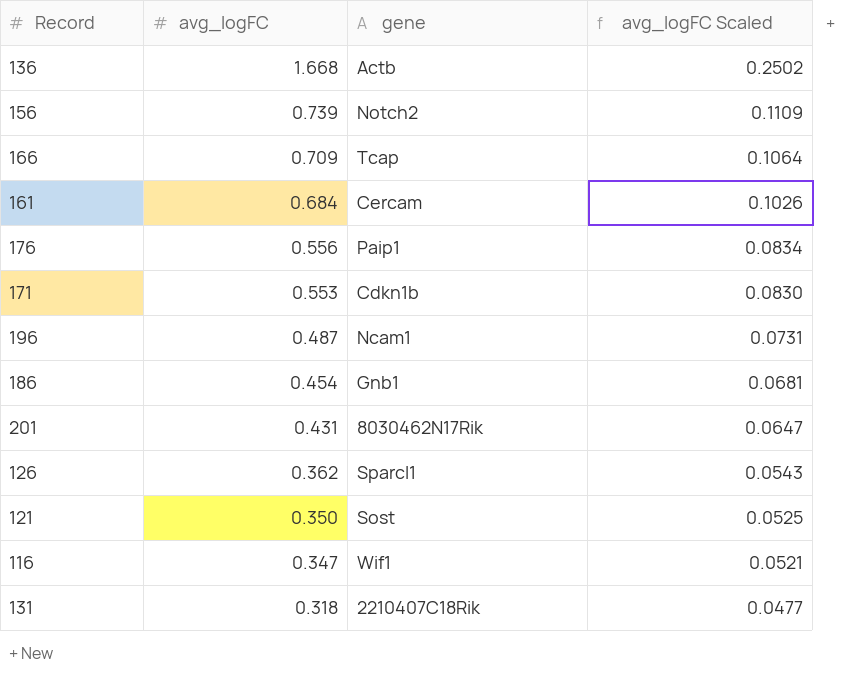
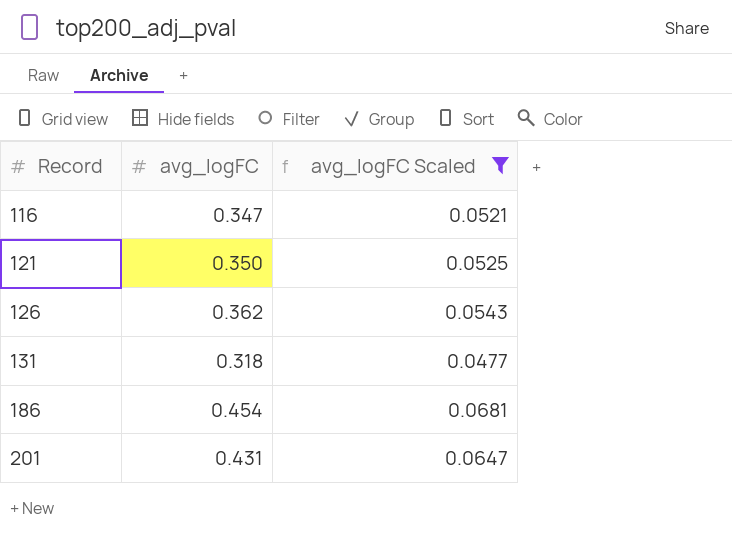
filter: none -> avg_logFC Scaled <= 0.0681
row order: avg_logFC descending -> Record ascending
column gene | position: 3 -> none

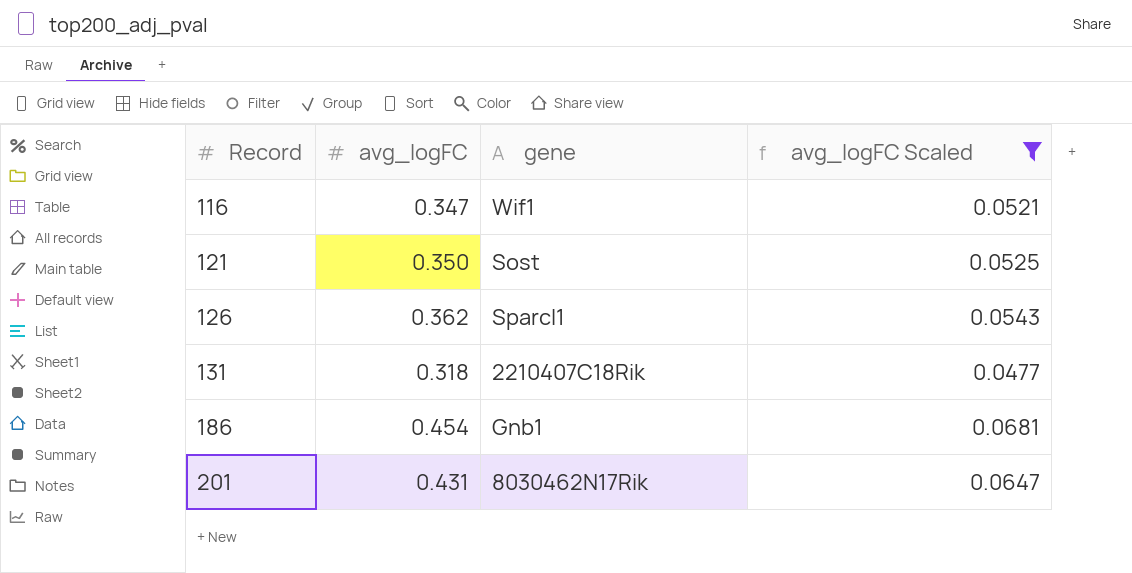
column gene | position: none -> 3

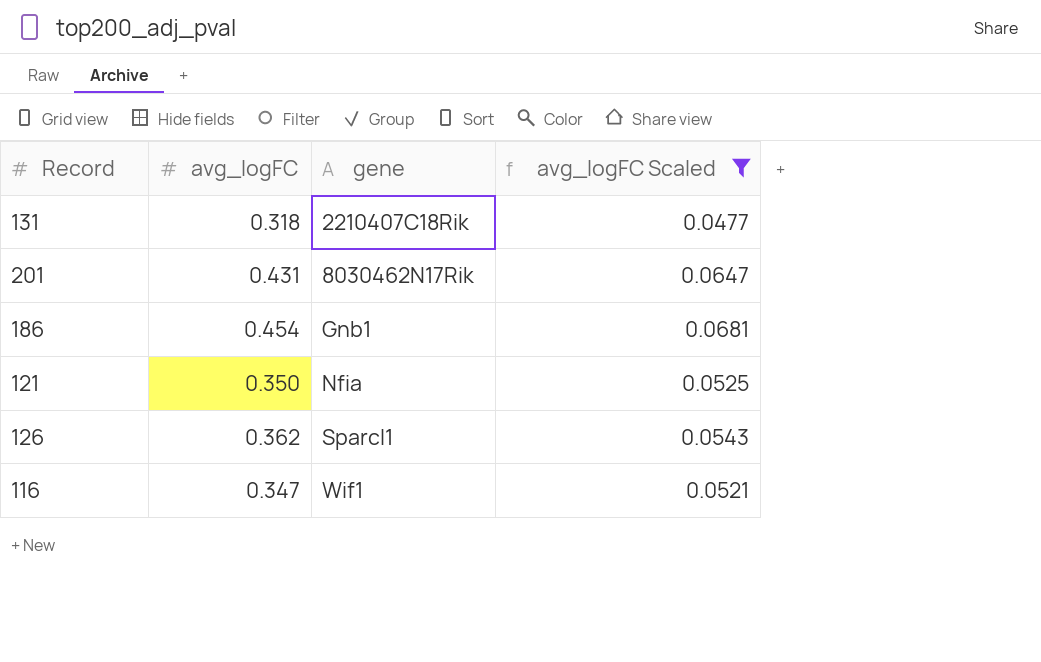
row order: Record ascending -> gene ascending
121 | gene: Sost -> Nfia

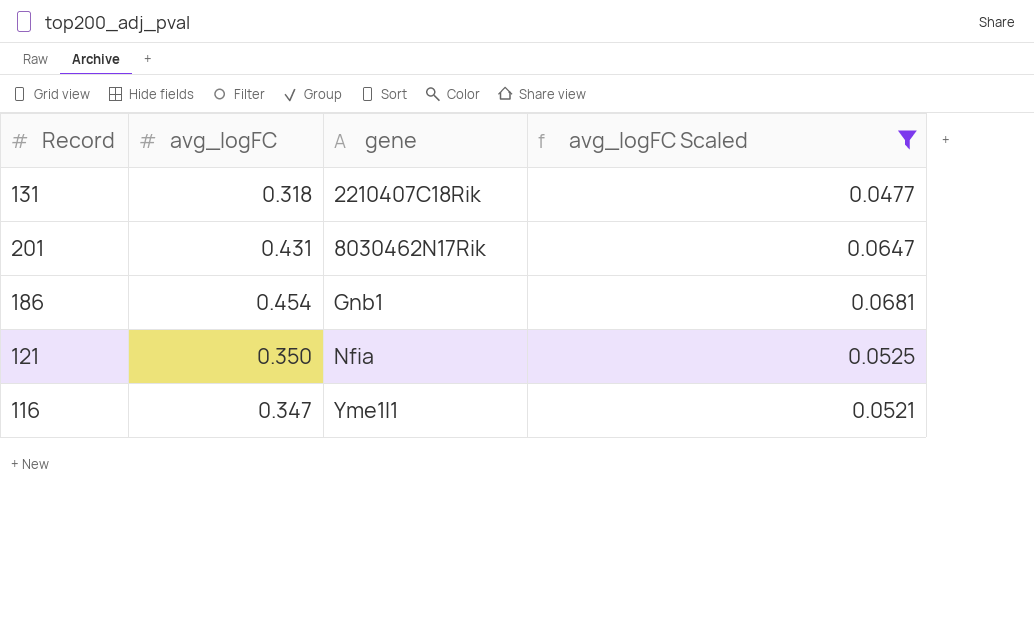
row 126: 0.362 | Sparcl1 | 0.0543 -> none
116 | gene: Wif1 -> Yme1l1

